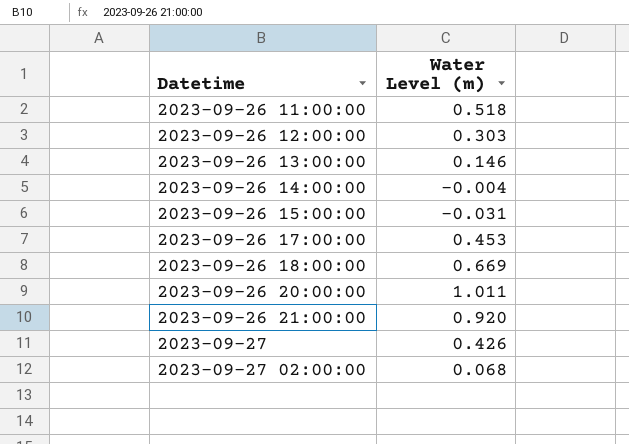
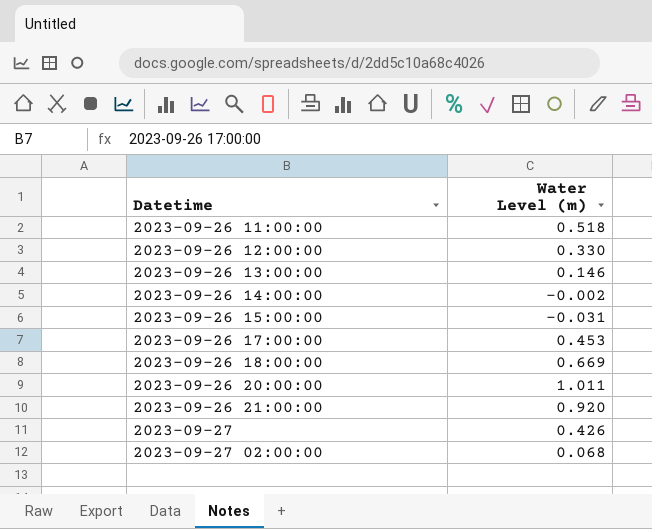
2023-09-26 12:00:00 | Water Level (m): 0.303 -> 0.330
2023-09-26 14:00:00 | Water Level (m): -0.004 -> -0.002

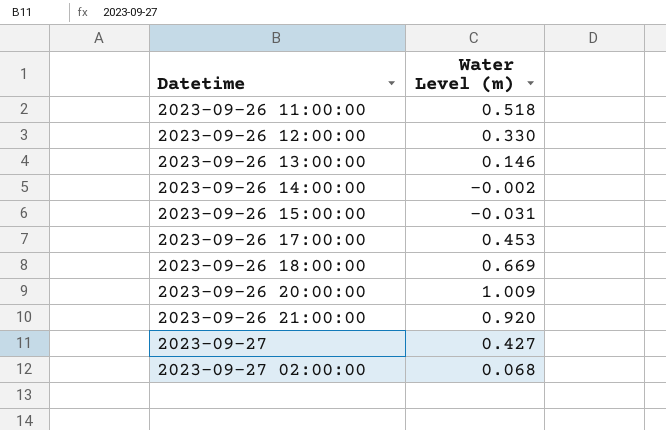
2023-09-26 20:00:00 | Water Level (m): 1.011 -> 1.009
2023-09-27 | Water Level (m): 0.426 -> 0.427

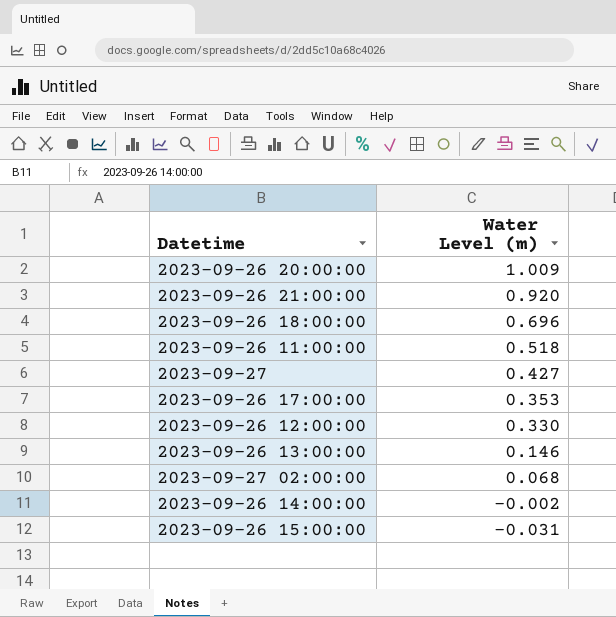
row order: Datetime ascending -> Water Level (m) descending
2023-09-26 18:00:00 | Water Level (m): 0.669 -> 0.696
2023-09-26 17:00:00 | Water Level (m): 0.453 -> 0.353

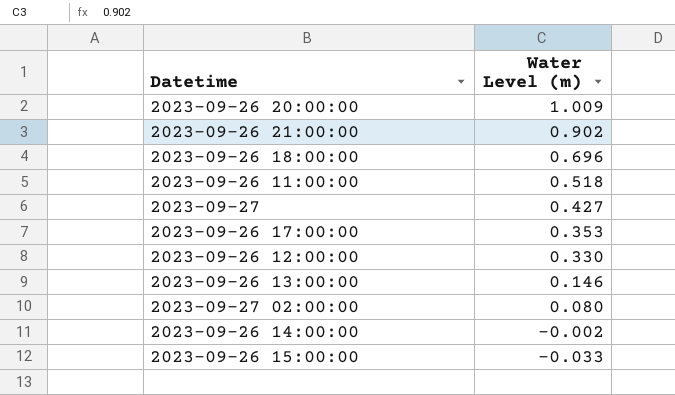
2023-09-26 21:00:00 | Water Level (m): 0.920 -> 0.902
2023-09-27 02:00:00 | Water Level (m): 0.068 -> 0.080
2023-09-26 15:00:00 | Water Level (m): -0.031 -> -0.033

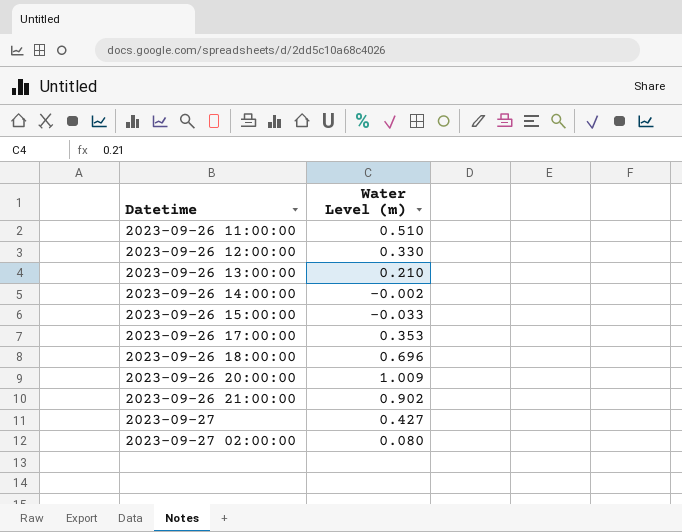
row order: Water Level (m) descending -> Datetime ascending
2023-09-26 11:00:00 | Water Level (m): 0.518 -> 0.510
2023-09-26 13:00:00 | Water Level (m): 0.146 -> 0.210

